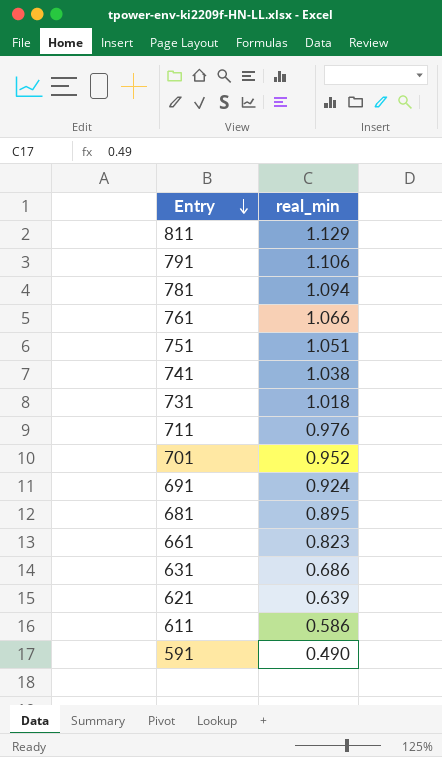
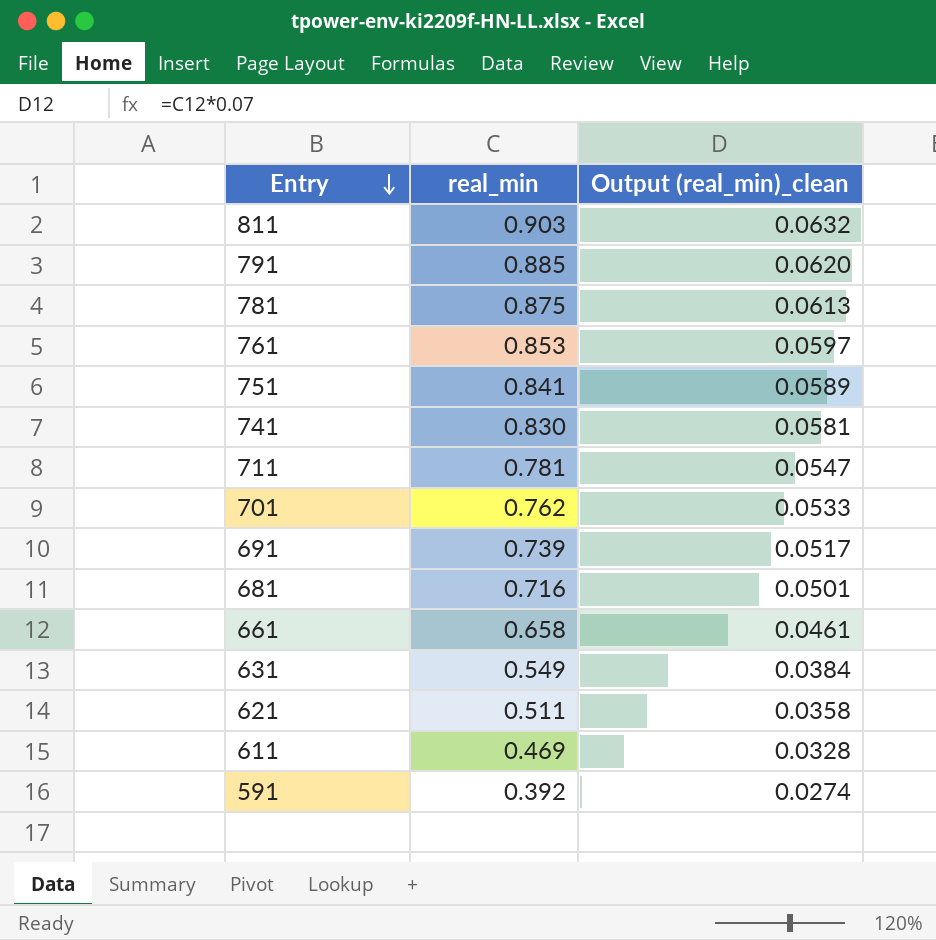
column Output (real_min)_clean | formula: none -> [real_min] * 0.07
row 731: 1.018 -> none
811 | real_min: 1.129 -> 0.903
791 | real_min: 1.106 -> 0.885
781 | real_min: 1.094 -> 0.875
761 | real_min: 1.066 -> 0.853
751 | real_min: 1.051 -> 0.841
741 | real_min: 1.038 -> 0.830
711 | real_min: 0.976 -> 0.781
701 | real_min: 0.952 -> 0.762
691 | real_min: 0.924 -> 0.739
681 | real_min: 0.895 -> 0.716
661 | real_min: 0.823 -> 0.658
631 | real_min: 0.686 -> 0.549
621 | real_min: 0.639 -> 0.511
611 | real_min: 0.586 -> 0.469
591 | real_min: 0.490 -> 0.392

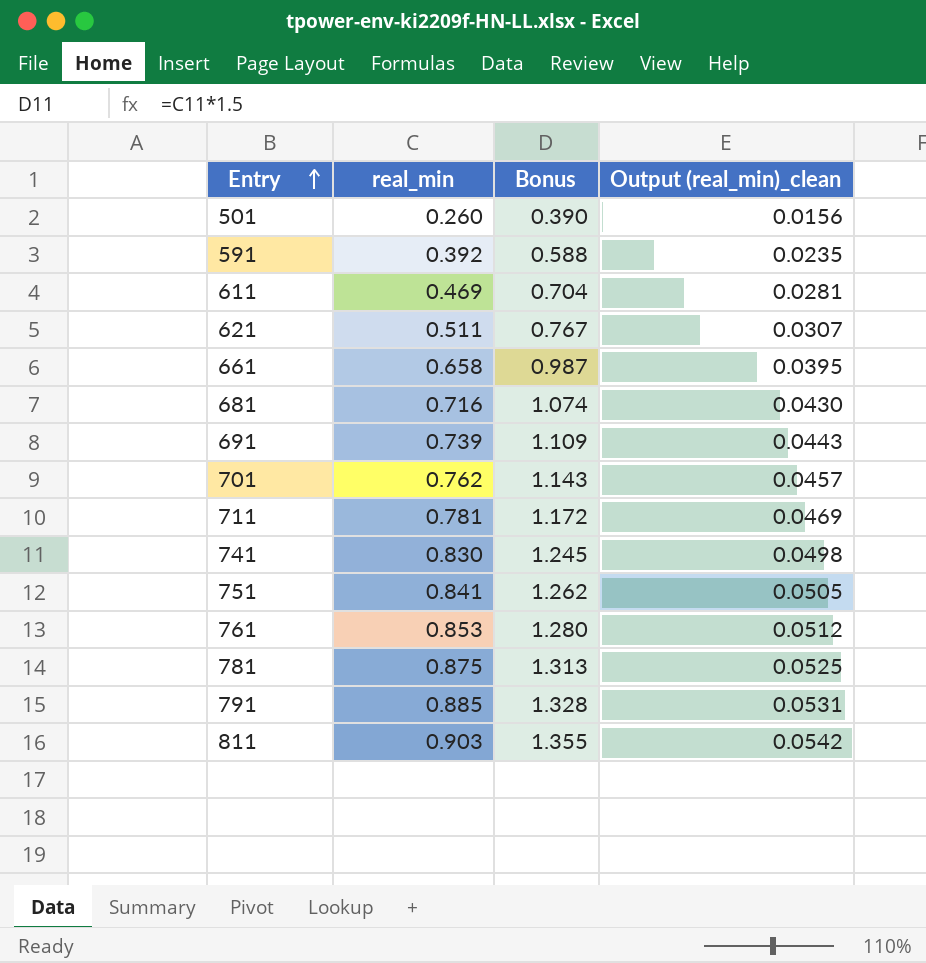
row order: Entry descending -> Entry ascending
column Bonus | formula: none -> [real_min] * 1.5
column Output (real_min)_clean | formula: [real_min] * 0.07 -> [real_min] * 0.06
row 631: 0.549 | 0.0384 -> none
row 501: none -> 0.260 | 0.390 | 0.0156

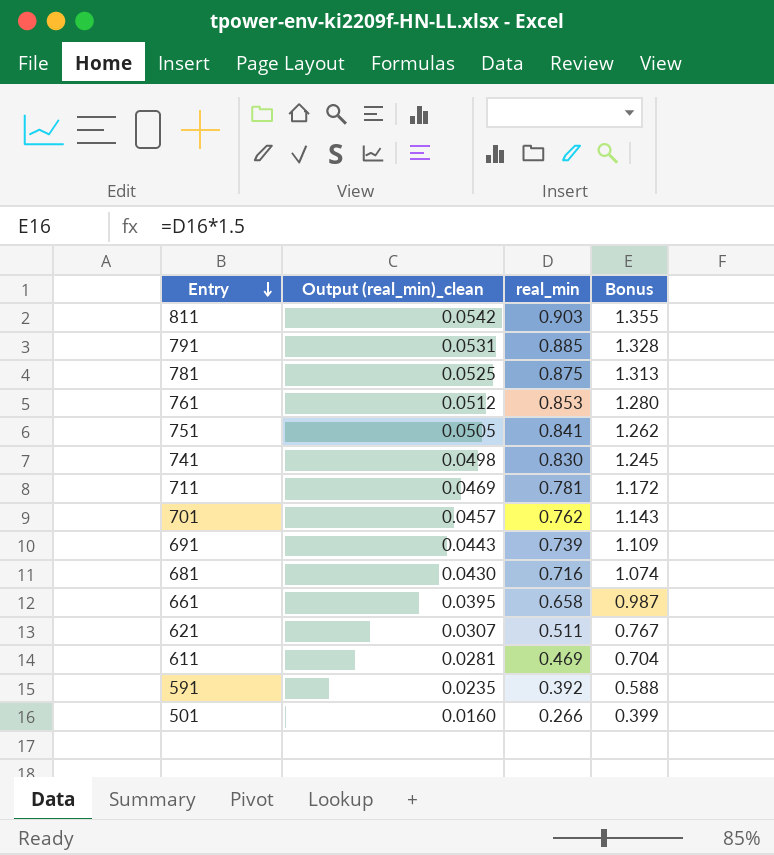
row order: Entry ascending -> Entry descending
column Output (real_min)_clean | position: 4 -> 2
501 | Output (real_min)_clean: 0.0156 -> 0.0160
501 | real_min: 0.260 -> 0.266
501 | Bonus: 0.390 -> 0.399

